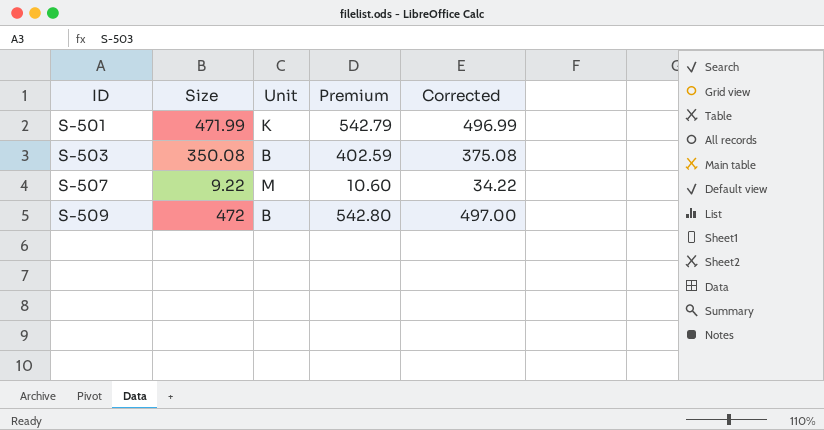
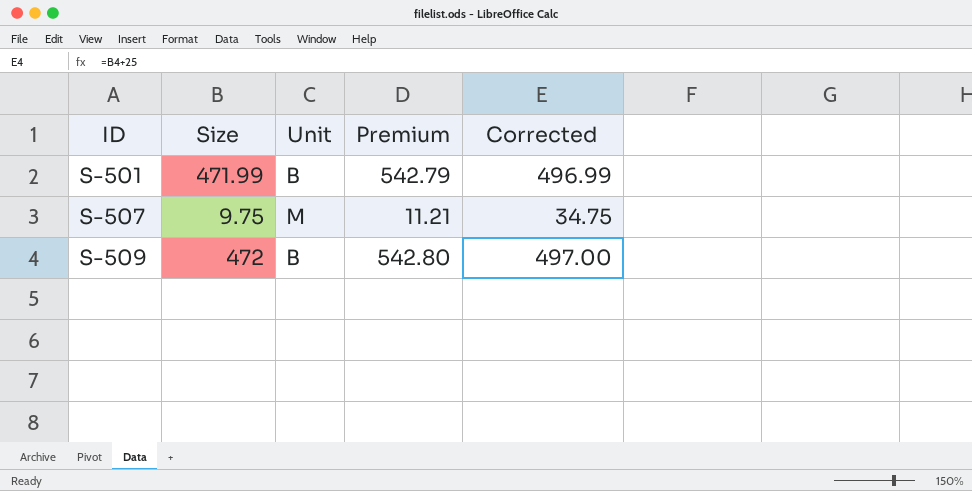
row S-503: 350.08 | B | 402.59 | 375.08 -> none
S-501 | Unit: K -> B
S-507 | Size: 9.22 -> 9.75
S-507 | Premium: 10.60 -> 11.21
S-507 | Corrected: 34.22 -> 34.75

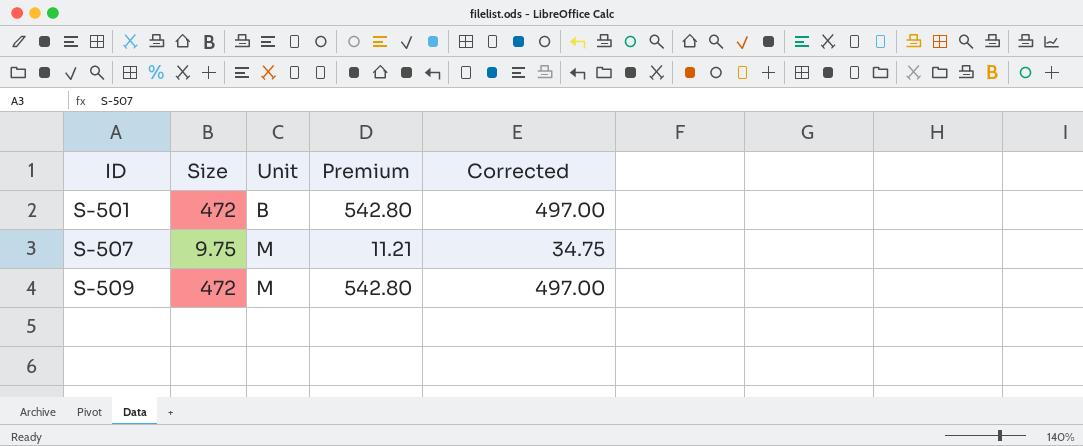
S-501 | Size: 471.99 -> 472
S-501 | Premium: 542.79 -> 542.80
S-501 | Corrected: 496.99 -> 497.00
S-509 | Unit: B -> M

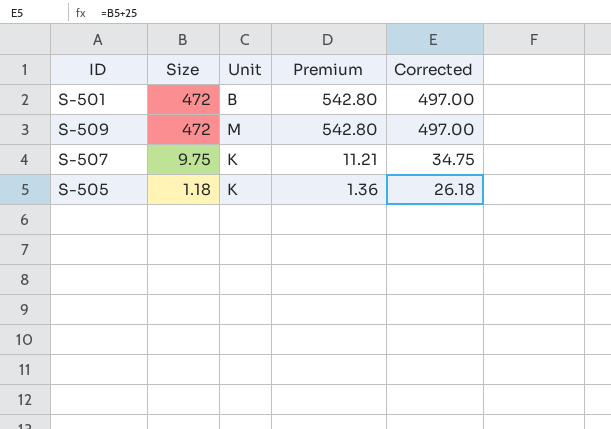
row order: ID ascending -> Size descending
S-507 | Unit: M -> K
row S-505: none -> 1.18 | K | 1.36 | 26.18

